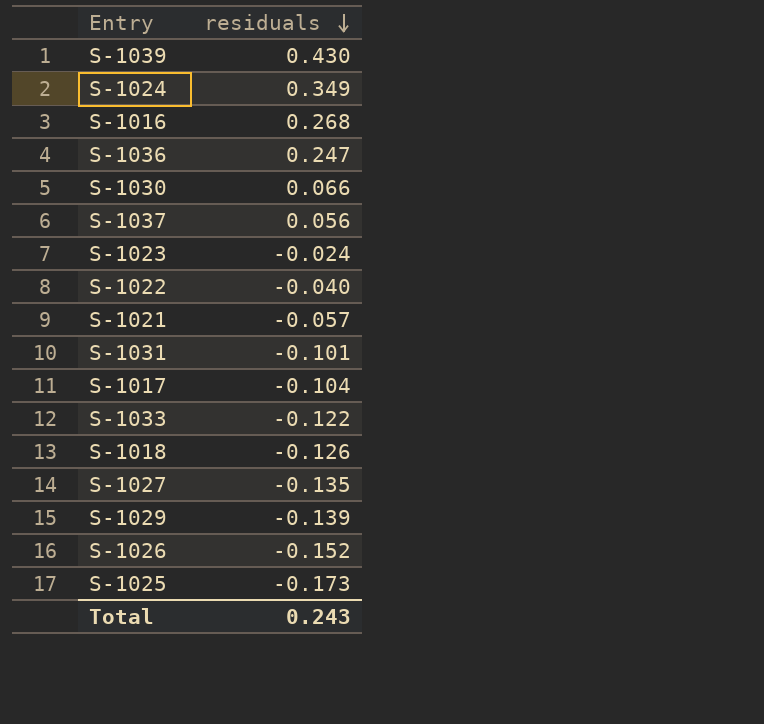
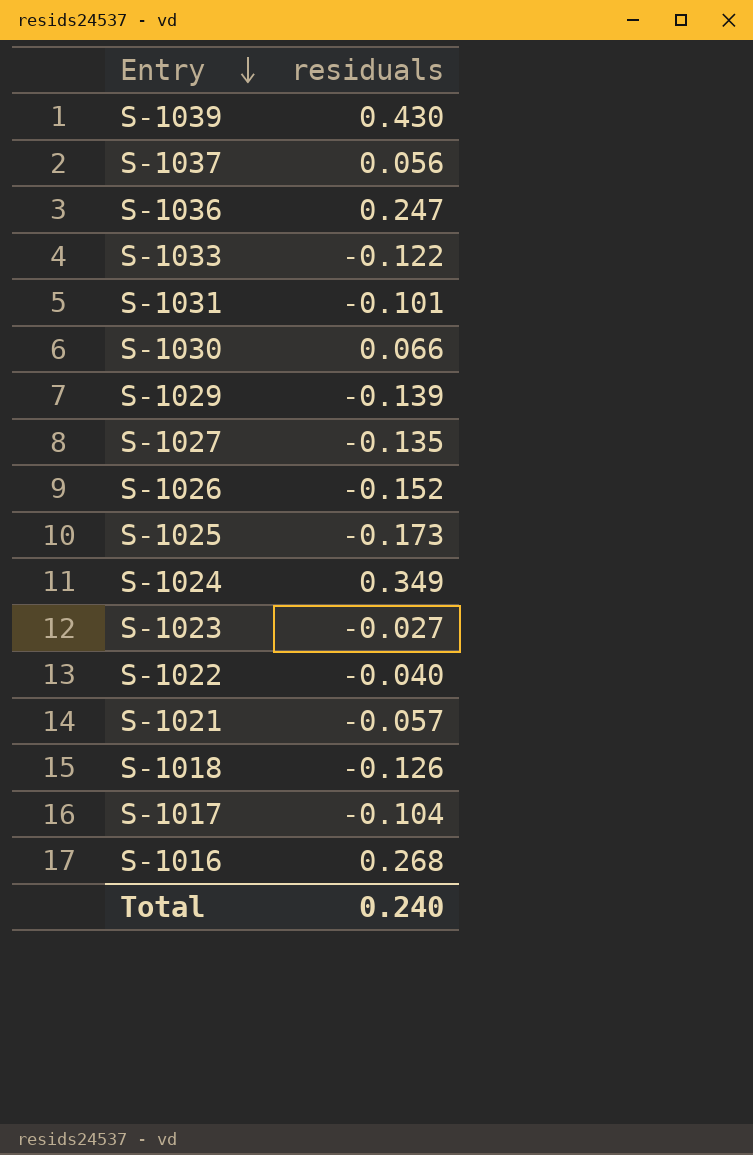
row order: residuals descending -> Entry descending
S-1023 | residuals: -0.024 -> -0.027
Total | residuals: 0.243 -> 0.240

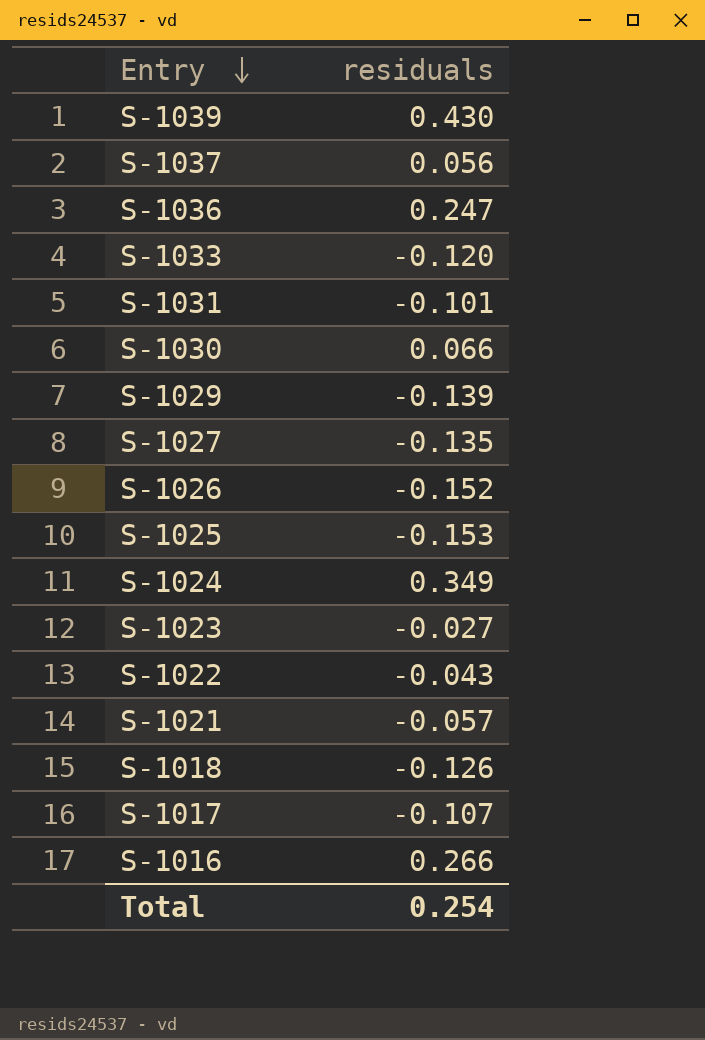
S-1033 | residuals: -0.122 -> -0.120
S-1025 | residuals: -0.173 -> -0.153
S-1022 | residuals: -0.040 -> -0.043
S-1017 | residuals: -0.104 -> -0.107
S-1016 | residuals: 0.268 -> 0.266
Total | residuals: 0.240 -> 0.254

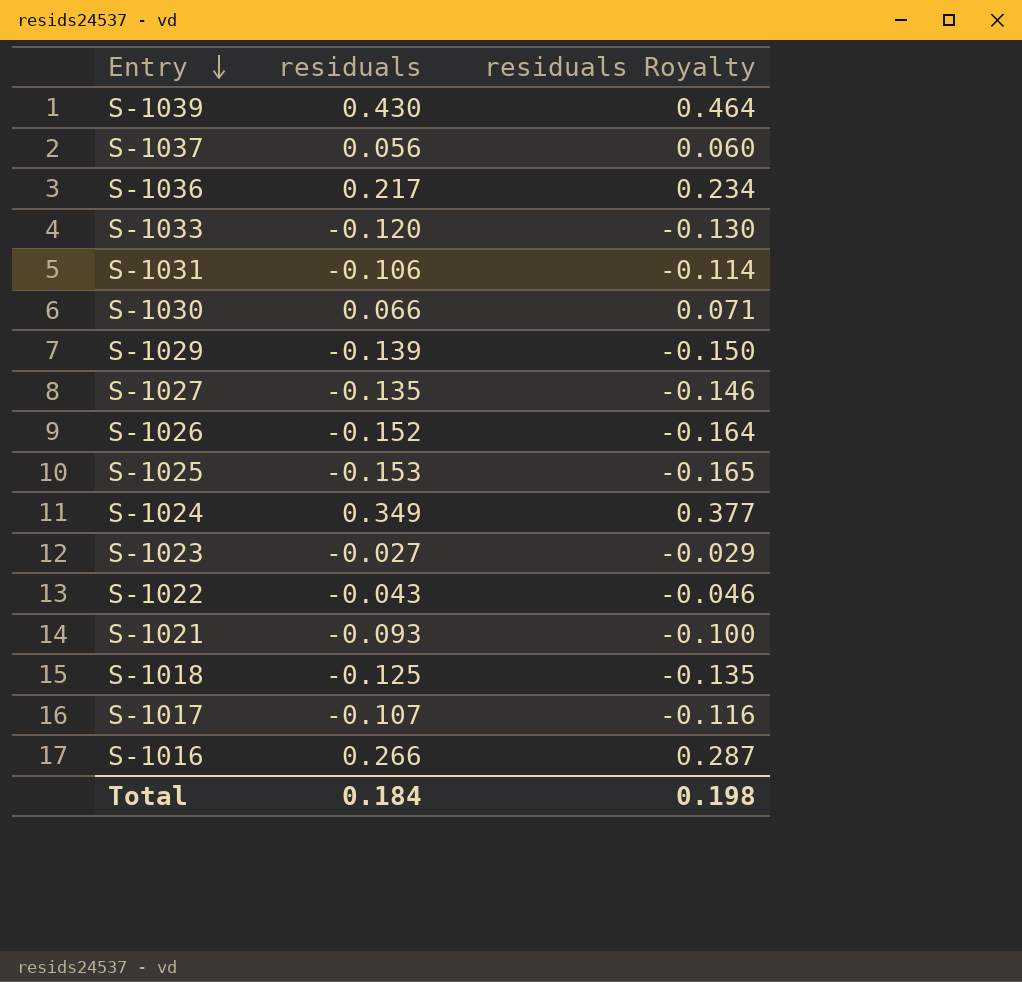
column residuals Royalty | formula: none -> [residuals] * 1.08
S-1036 | residuals: 0.247 -> 0.217
S-1031 | residuals: -0.101 -> -0.106
S-1021 | residuals: -0.057 -> -0.093
S-1018 | residuals: -0.126 -> -0.125
Total | residuals: 0.254 -> 0.184

